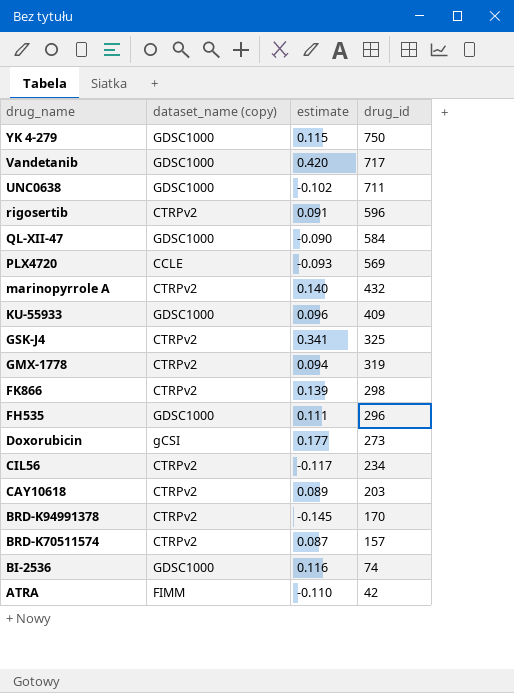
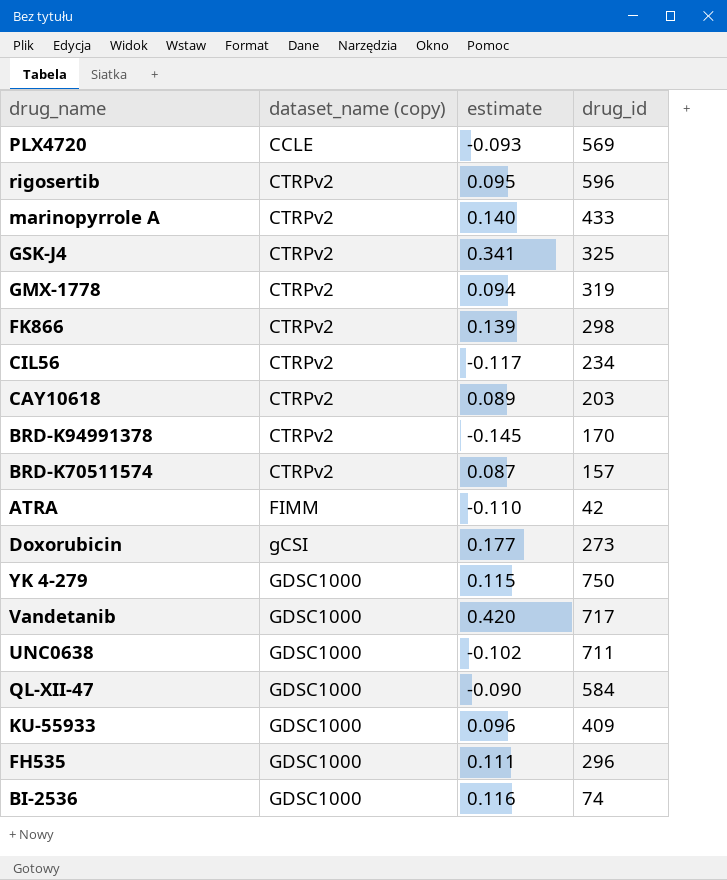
row order: drug_name descending -> dataset_name (copy) ascending
rigosertib | estimate: 0.091 -> 0.095
marinopyrrole A | drug_id: 432 -> 433

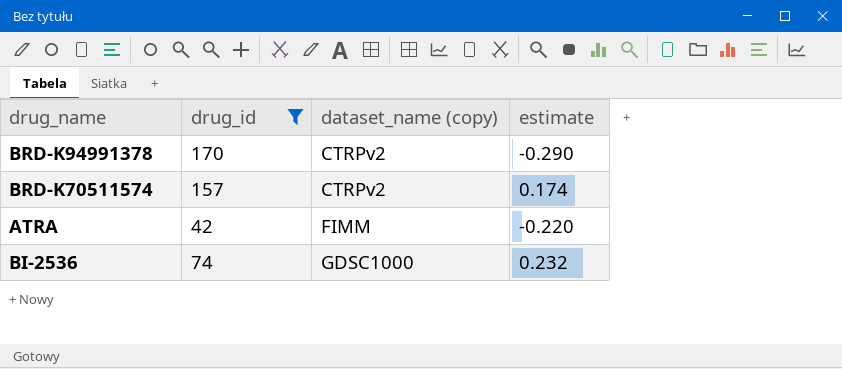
filter: none -> drug_id <= 170
column drug_id | position: 4 -> 2
BRD-K94991378 | estimate: -0.145 -> -0.290
BRD-K70511574 | estimate: 0.087 -> 0.174
ATRA | estimate: -0.110 -> -0.220
BI-2536 | estimate: 0.116 -> 0.232

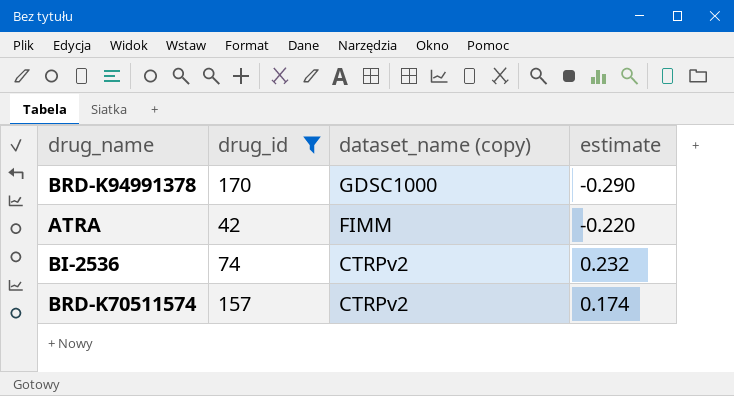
row order: dataset_name (copy) ascending -> dataset_name (copy) descending
BRD-K94991378 | dataset_name (copy): CTRPv2 -> GDSC1000
BI-2536 | dataset_name (copy): GDSC1000 -> CTRPv2

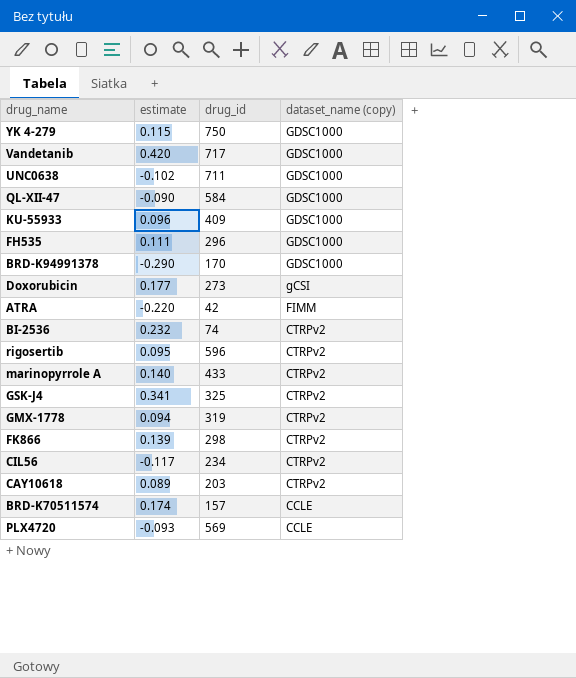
filter: drug_id <= 170 -> none
column estimate | position: 4 -> 2
BRD-K70511574 | dataset_name (copy): CTRPv2 -> CCLE

